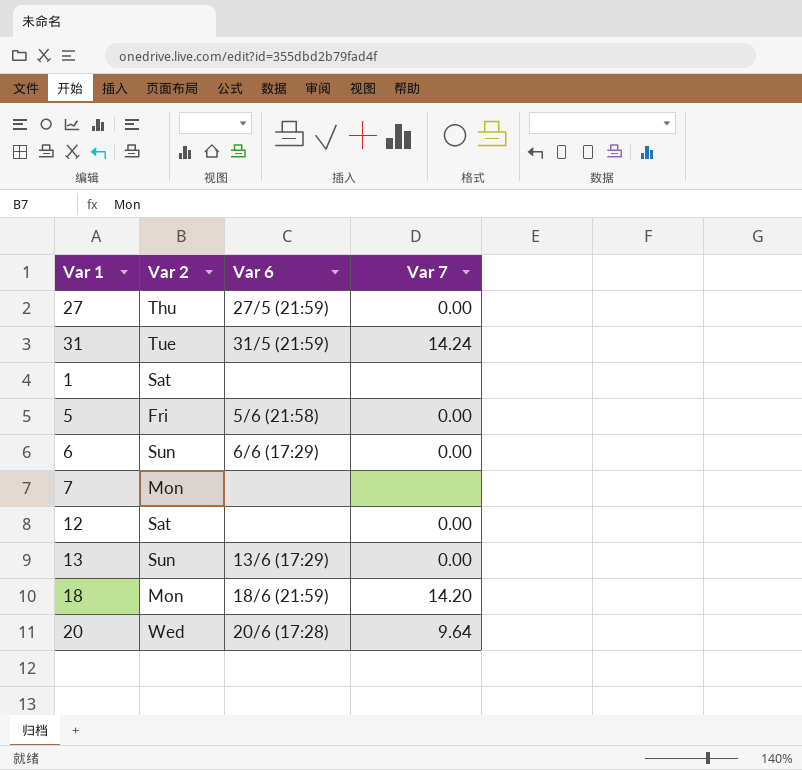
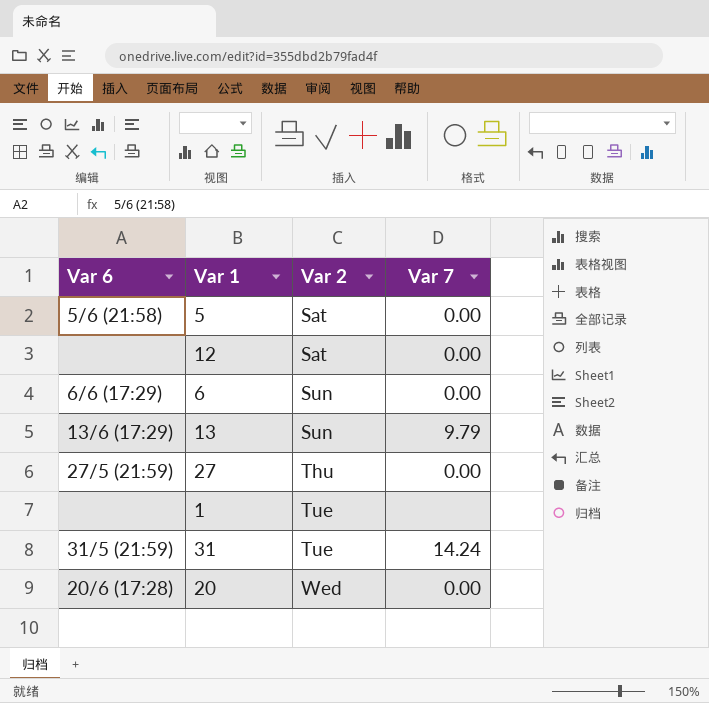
row order: none -> Var 2 ascending
column Var 6 | position: 3 -> 1
row 7: Mon | none | none -> none
row 18: Mon | 18/6 (21:59) | 14.20 -> none
5 | Var 2: Fri -> Sat
13 | Var 7: 0.00 -> 9.79
1 | Var 2: Sat -> Tue
20 | Var 7: 9.64 -> 0.00

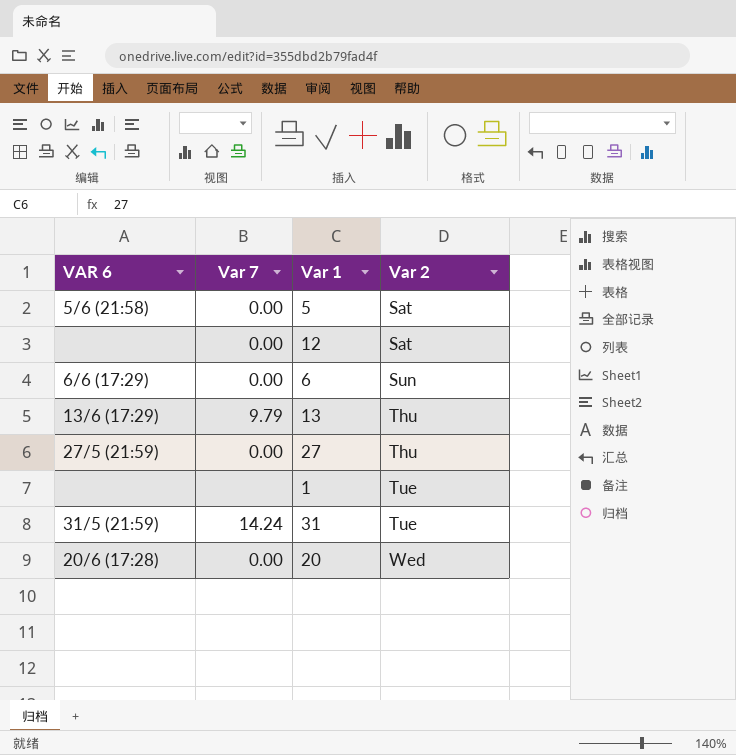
column name: Var 6 -> VAR 6
column Var 7 | position: 4 -> 2
13 | Var 2: Sun -> Thu

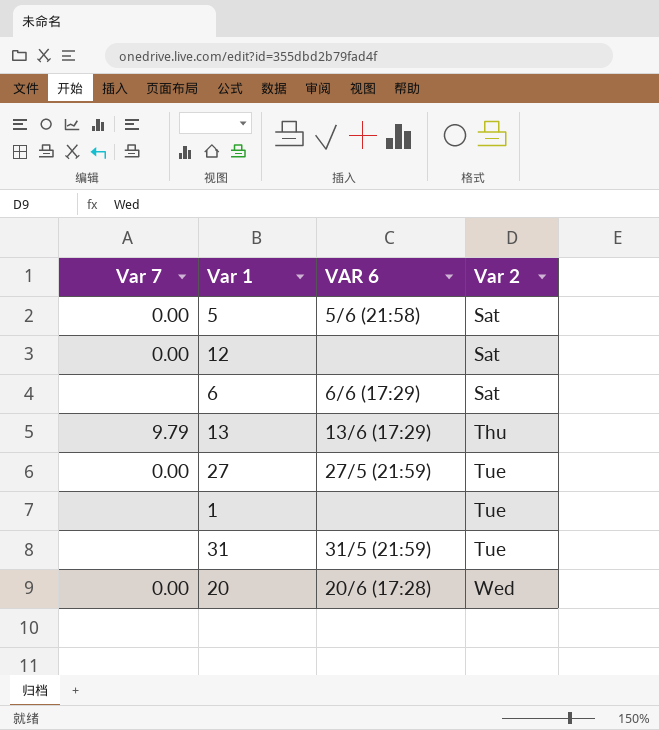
column VAR 6 | position: 1 -> 3
6 | Var 7: 0.00 -> none
6 | Var 2: Sun -> Sat
27 | Var 2: Thu -> Tue
31 | Var 7: 14.24 -> none

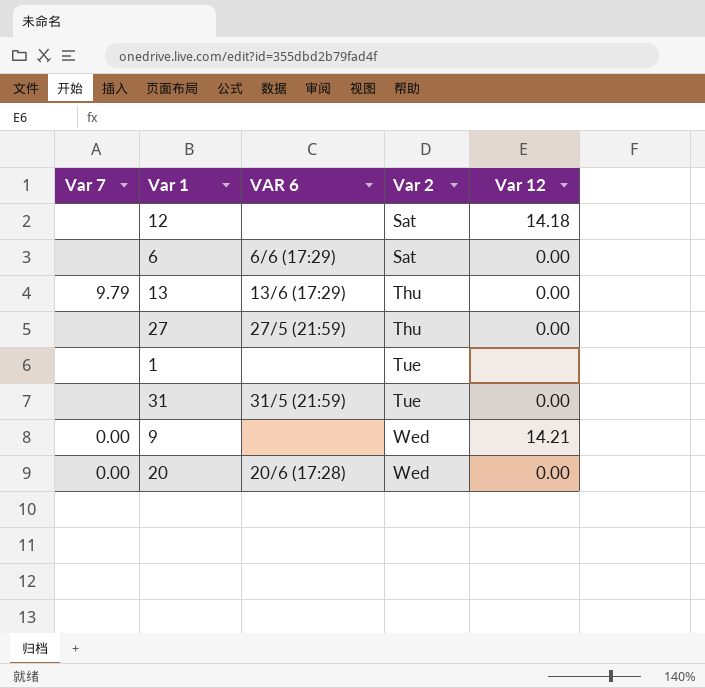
column Var 12 | position: none -> 5
row 5: 0.00 | 5/6 (21:58) | Sat -> none
12 | Var 7: 0.00 -> none
27 | Var 7: 0.00 -> none
27 | Var 2: Tue -> Thu
row 9: none -> 0.00 | none | Wed | 14.21

